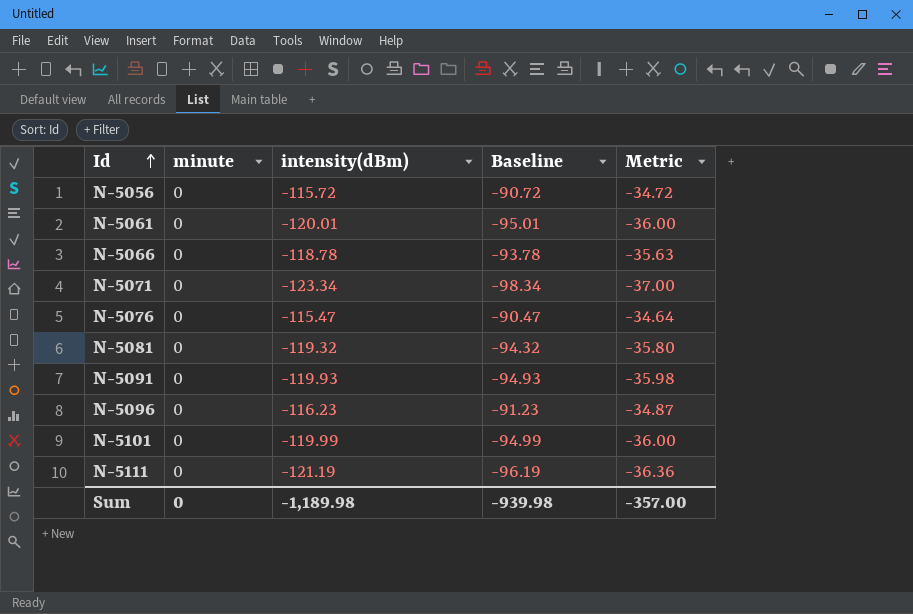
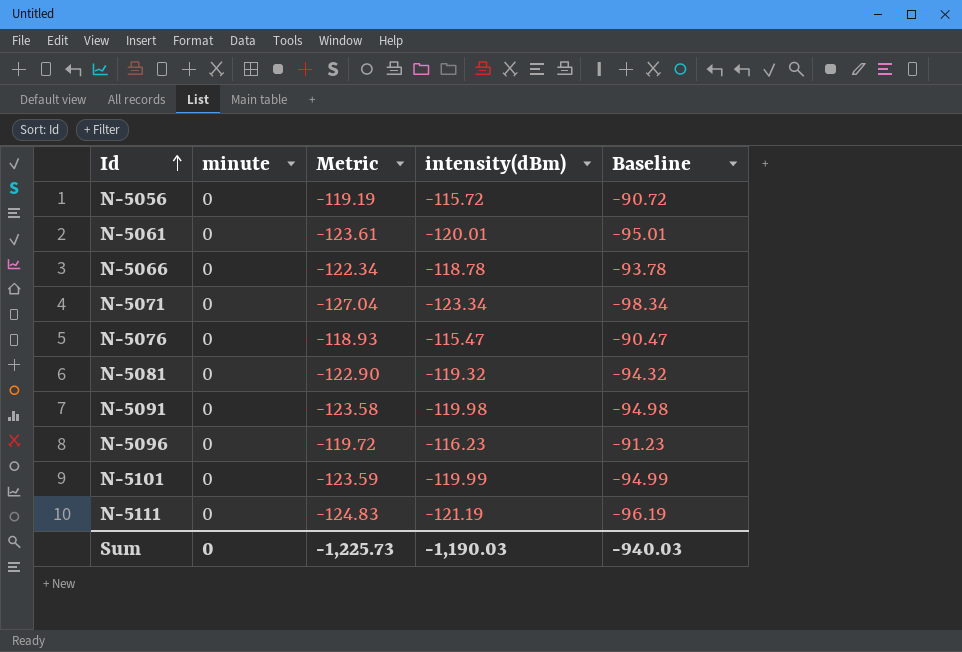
column Metric | formula: [intensity(dBm)] * 0.3 -> [intensity(dBm)] * 1.03
column Metric | position: 5 -> 3
N-5091 | intensity(dBm): -119.93 -> -119.98
N-5091 | Baseline: -94.93 -> -94.98
Sum | Metric: -357.00 -> -1,225.73
Sum | intensity(dBm): -1,189.98 -> -1,190.03
Sum | Baseline: -939.98 -> -940.03

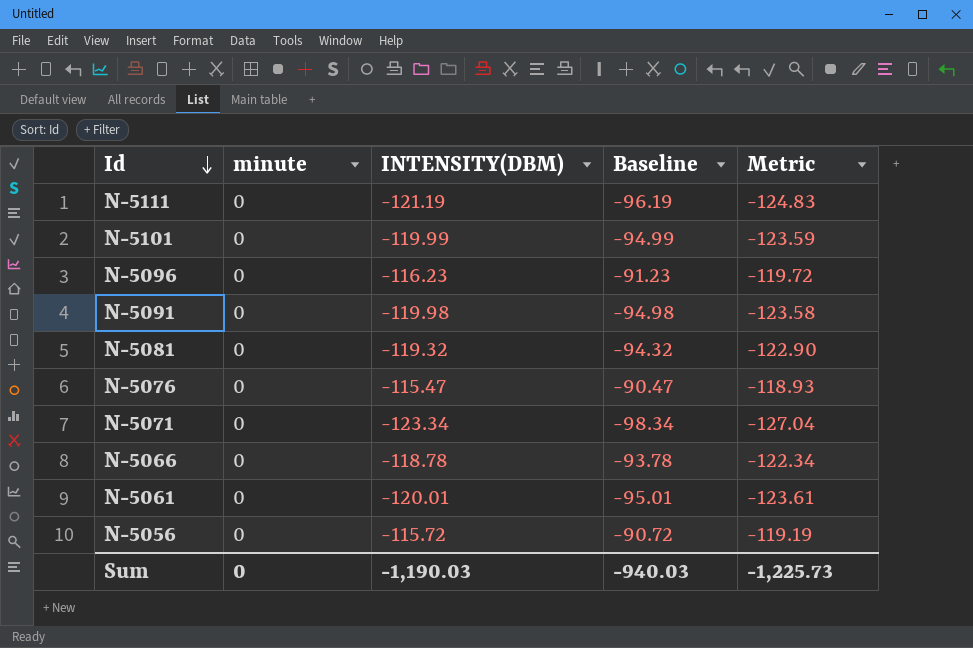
row order: Id ascending -> Id descending
column name: intensity(dBm) -> INTENSITY(DBM)
column Metric | position: 3 -> 5

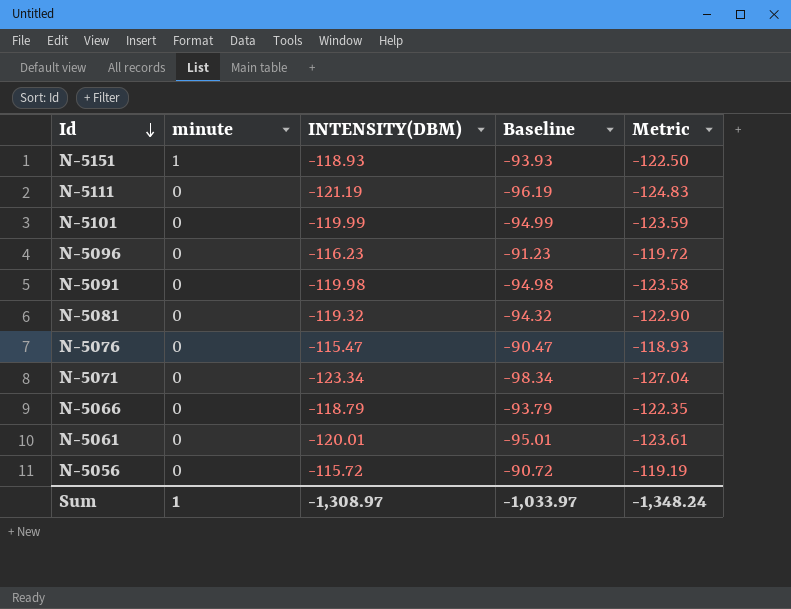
row N-5151: none -> 1 | -118.93 | -93.93 | -122.50
N-5066 | INTENSITY(DBM): -118.78 -> -118.79
N-5066 | Baseline: -93.78 -> -93.79
N-5066 | Metric: -122.34 -> -122.35
Sum | minute: 0 -> 1
Sum | INTENSITY(DBM): -1,190.03 -> -1,308.97
Sum | Baseline: -940.03 -> -1,033.97
Sum | Metric: -1,225.73 -> -1,348.24

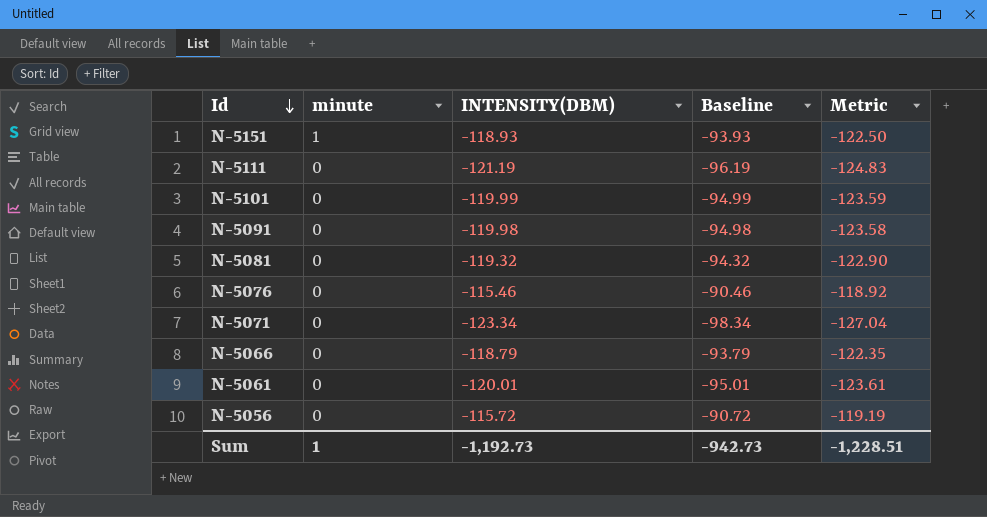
row N-5096: 0 | -116.23 | -91.23 | -119.72 -> none
N-5076 | INTENSITY(DBM): -115.47 -> -115.46
N-5076 | Baseline: -90.47 -> -90.46
N-5076 | Metric: -118.93 -> -118.92
Sum | INTENSITY(DBM): -1,308.97 -> -1,192.73
Sum | Baseline: -1,033.97 -> -942.73
Sum | Metric: -1,348.24 -> -1,228.51

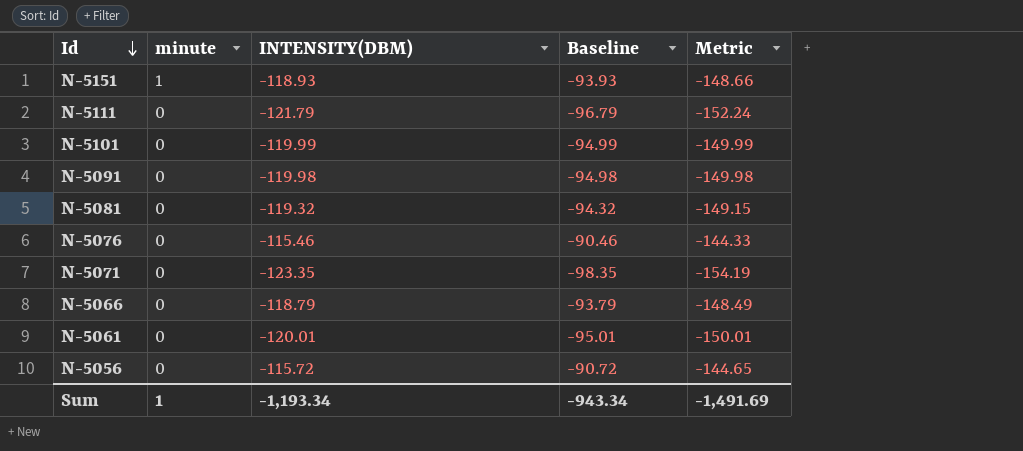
column Metric | formula: [INTENSITY(DBM)] * 1.03 -> [INTENSITY(DBM)] * 1.25
N-5111 | INTENSITY(DBM): -121.19 -> -121.79
N-5111 | Baseline: -96.19 -> -96.79
N-5071 | INTENSITY(DBM): -123.34 -> -123.35
N-5071 | Baseline: -98.34 -> -98.35
Sum | INTENSITY(DBM): -1,192.73 -> -1,193.34
Sum | Baseline: -942.73 -> -943.34
Sum | Metric: -1,228.51 -> -1,491.69

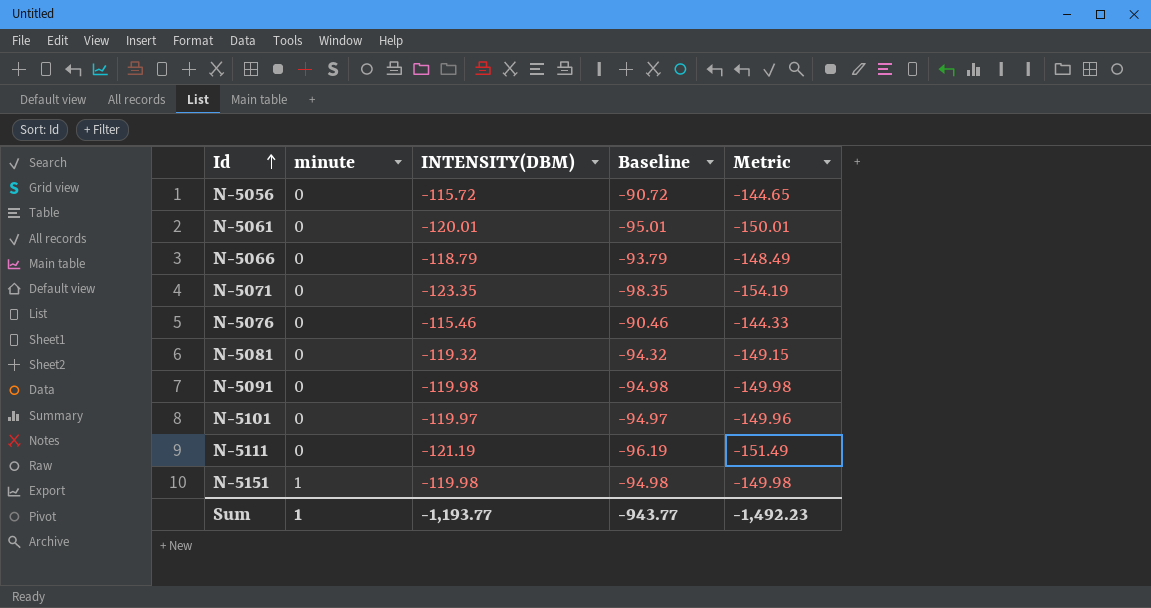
row order: Id descending -> Id ascending
N-5101 | INTENSITY(DBM): -119.99 -> -119.97
N-5101 | Baseline: -94.99 -> -94.97
N-5101 | Metric: -149.99 -> -149.96
N-5111 | INTENSITY(DBM): -121.79 -> -121.19
N-5111 | Baseline: -96.79 -> -96.19
N-5111 | Metric: -152.24 -> -151.49
N-5151 | INTENSITY(DBM): -118.93 -> -119.98
N-5151 | Baseline: -93.93 -> -94.98
N-5151 | Metric: -148.66 -> -149.98
Sum | INTENSITY(DBM): -1,193.34 -> -1,193.77
Sum | Baseline: -943.34 -> -943.77
Sum | Metric: -1,491.69 -> -1,492.23

